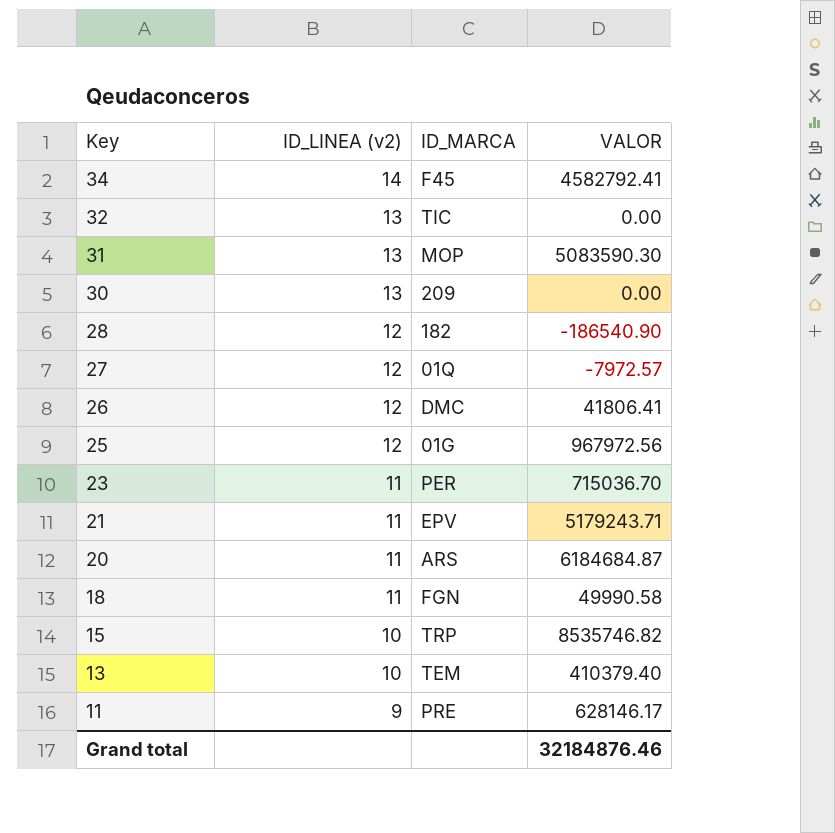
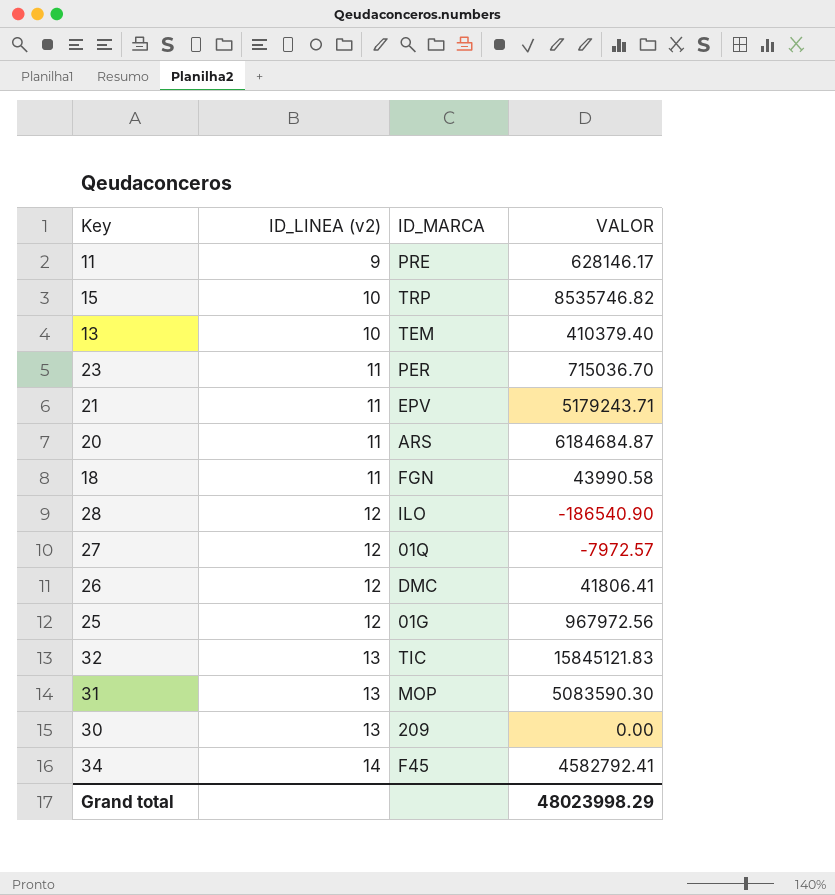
row order: Key descending -> ID_LINEA (v2) ascending
18 | VALOR: 49990.58 -> 43990.58
28 | ID_MARCA: 182 -> ILO
32 | VALOR: 0.00 -> 15845121.83
Grand total | VALOR: 32184876.46 -> 48023998.29

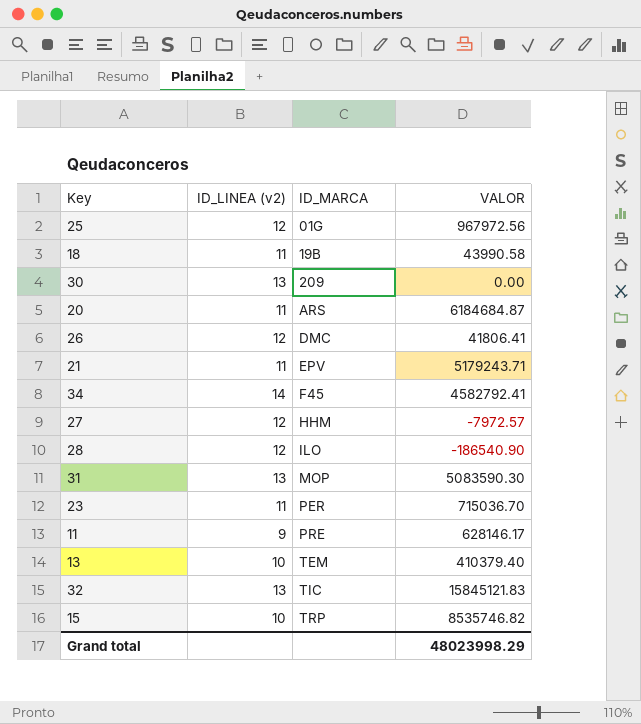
row order: ID_LINEA (v2) ascending -> ID_MARCA ascending
18 | ID_MARCA: FGN -> 19B
27 | ID_MARCA: 01Q -> HHM

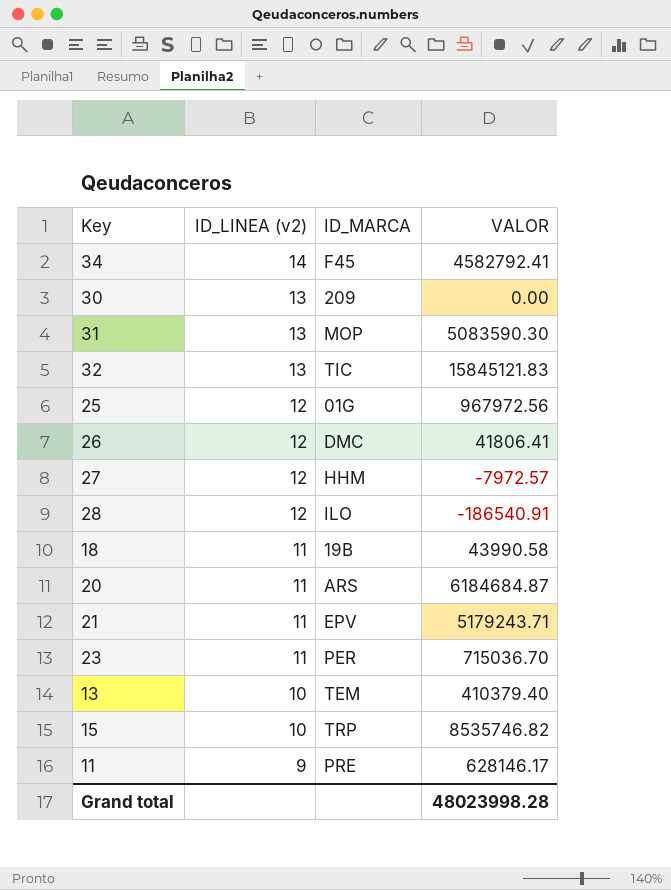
row order: ID_MARCA ascending -> ID_LINEA (v2) descending
28 | VALOR: -186540.90 -> -186540.91
Grand total | VALOR: 48023998.29 -> 48023998.28

